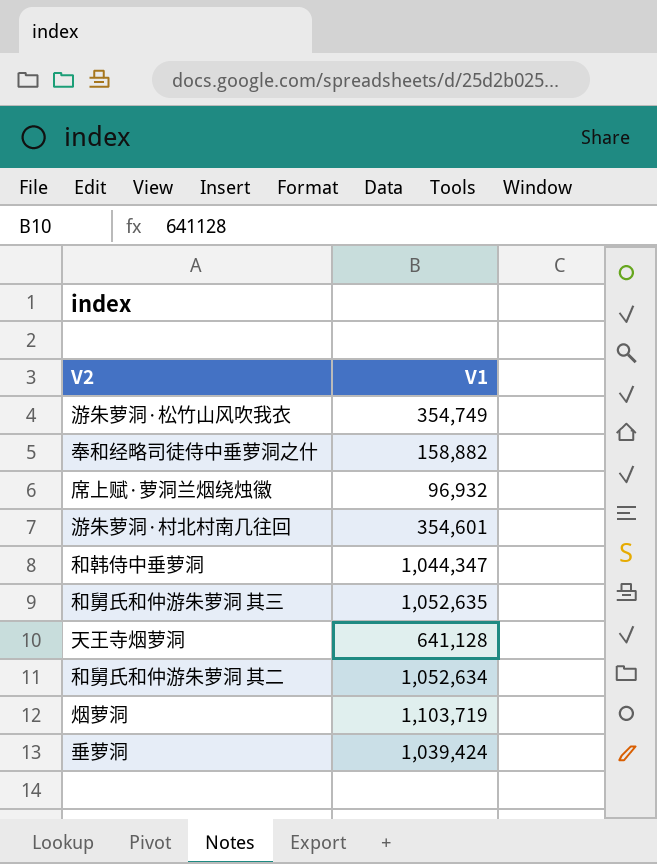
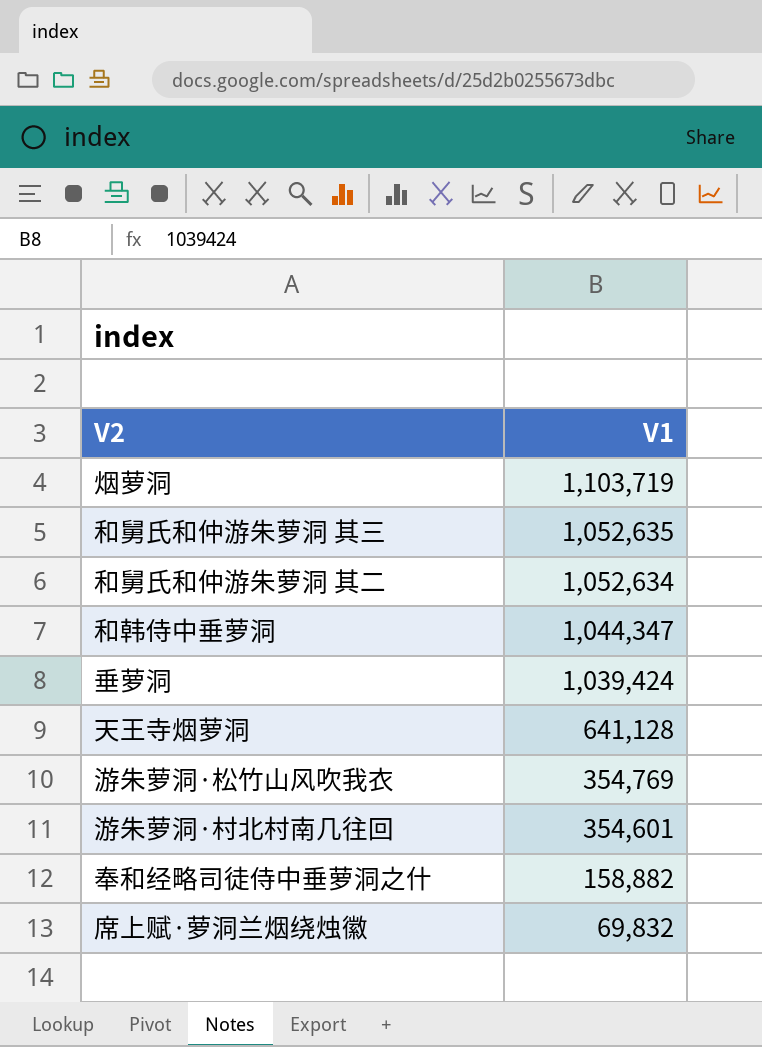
row order: none -> V1 descending
游朱萝洞·松竹山风吹我衣 | V1: 354,749 -> 354,769
席上赋·萝洞兰烟绕烛徽 | V1: 96,932 -> 69,832

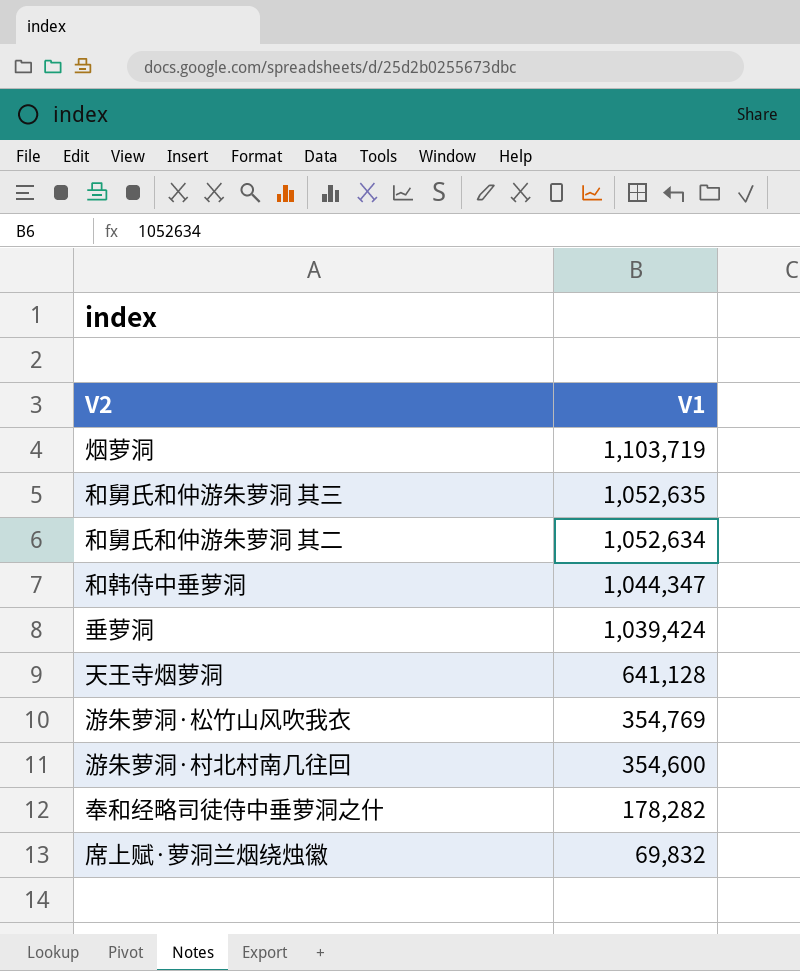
游朱萝洞·村北村南几往回 | V1: 354,601 -> 354,600
奉和经略司徒侍中垂萝洞之什 | V1: 158,882 -> 178,282

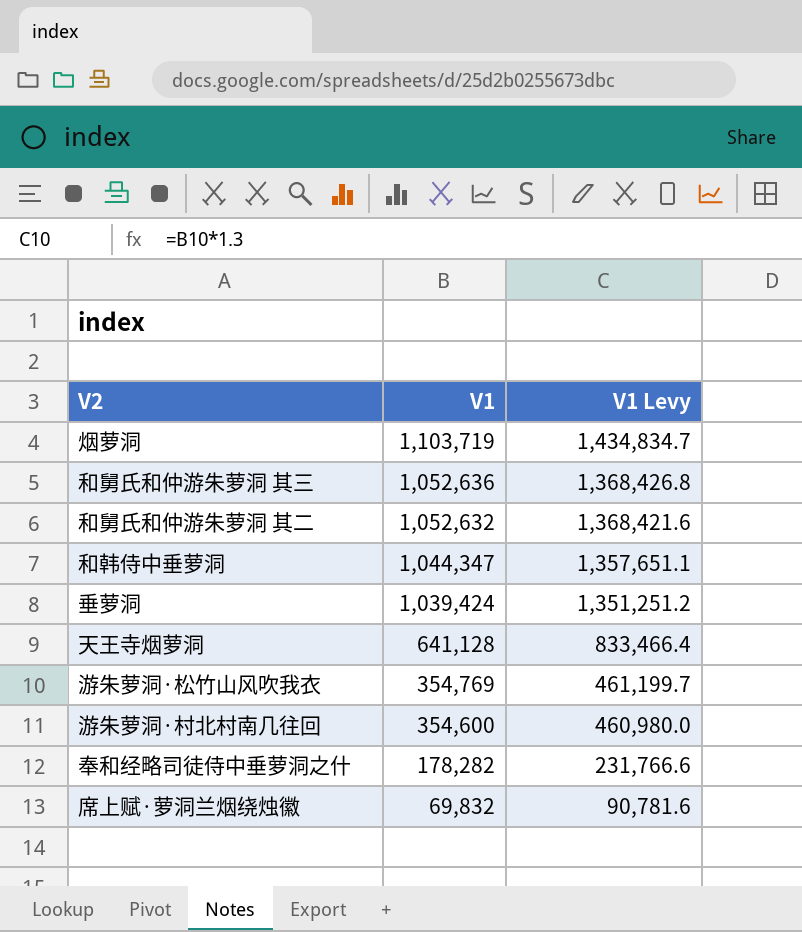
column V1 Levy | formula: none -> [V1] * 1.3
和舅氏和仲游朱萝洞 其三 | V1: 1,052,635 -> 1,052,636
和舅氏和仲游朱萝洞 其二 | V1: 1,052,634 -> 1,052,632

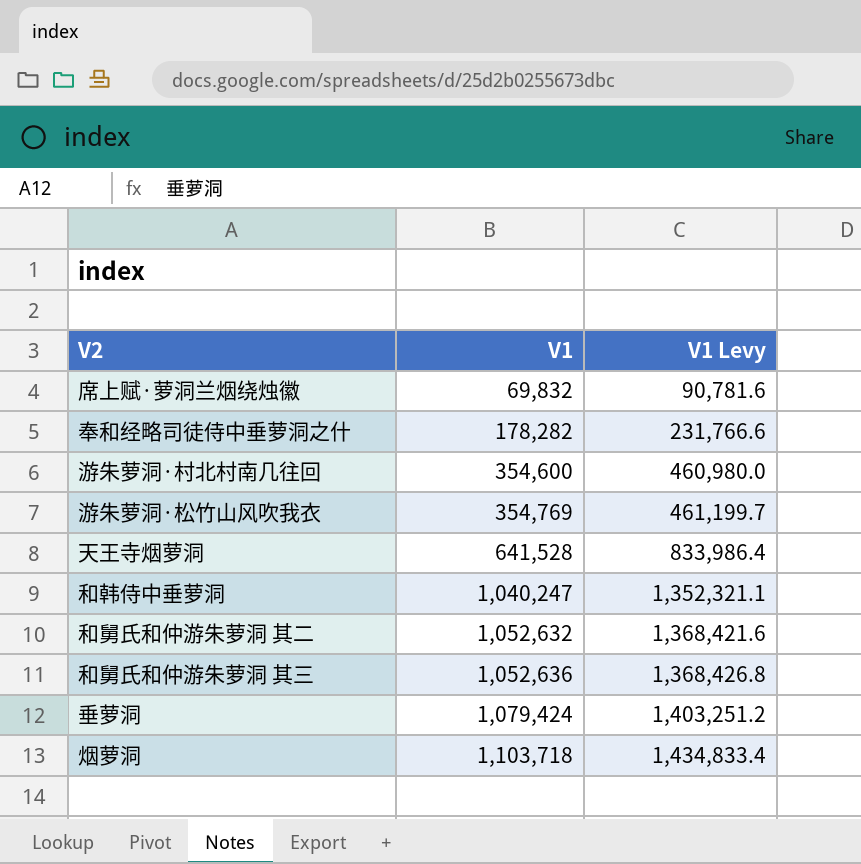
row order: V1 descending -> V1 ascending
天王寺烟萝洞 | V1: 641,128 -> 641,528
天王寺烟萝洞 | V1 Levy: 833,466.4 -> 833,986.4
和韩侍中垂萝洞 | V1: 1,044,347 -> 1,040,247
和韩侍中垂萝洞 | V1 Levy: 1,357,651.1 -> 1,352,321.1
垂萝洞 | V1: 1,039,424 -> 1,079,424
垂萝洞 | V1 Levy: 1,351,251.2 -> 1,403,251.2
烟萝洞 | V1: 1,103,719 -> 1,103,718
烟萝洞 | V1 Levy: 1,434,834.7 -> 1,434,833.4

